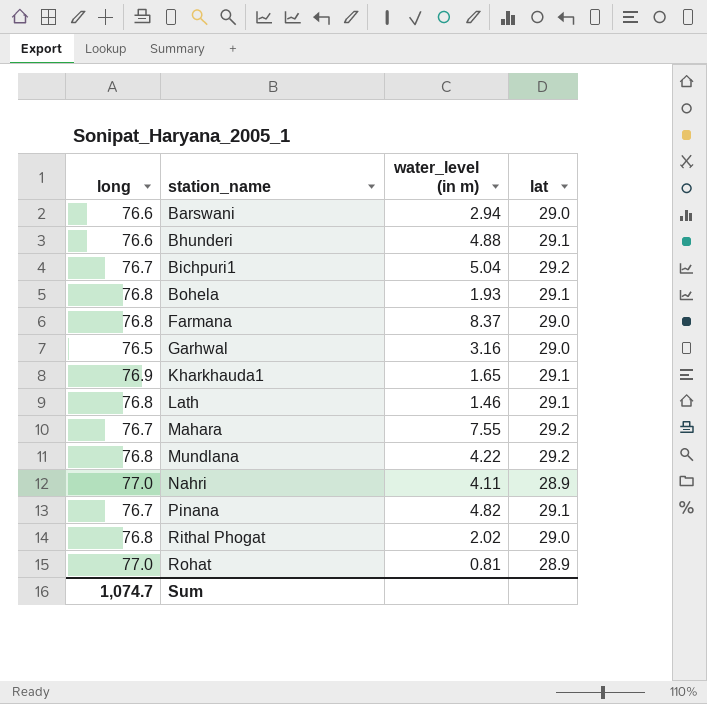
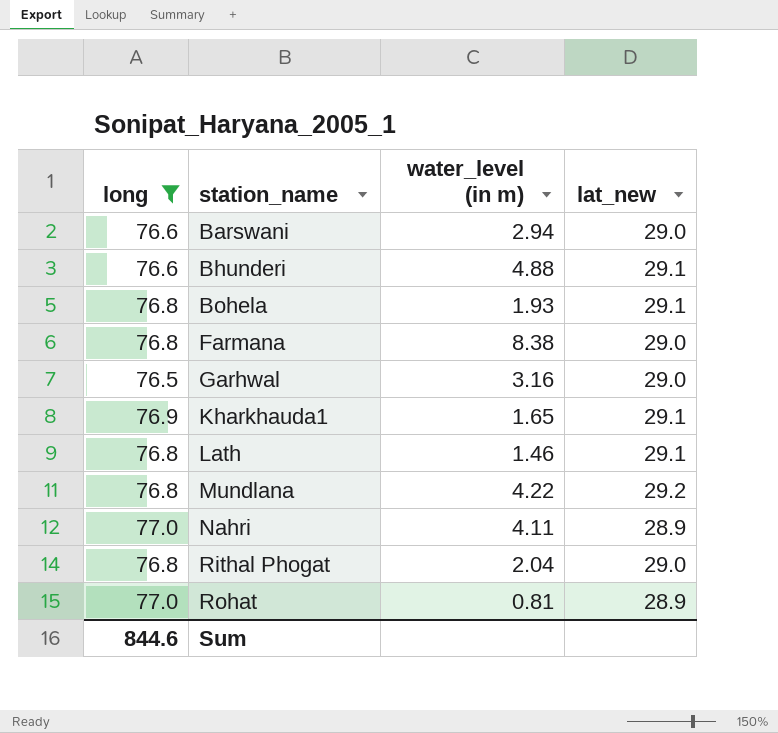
filter: none -> long != 76.7
column name: lat -> lat_new
Farmana | water_level (in m): 8.37 -> 8.38
Rithal Phogat | water_level (in m): 2.02 -> 2.04
Sum | long: 1,074.7 -> 844.6

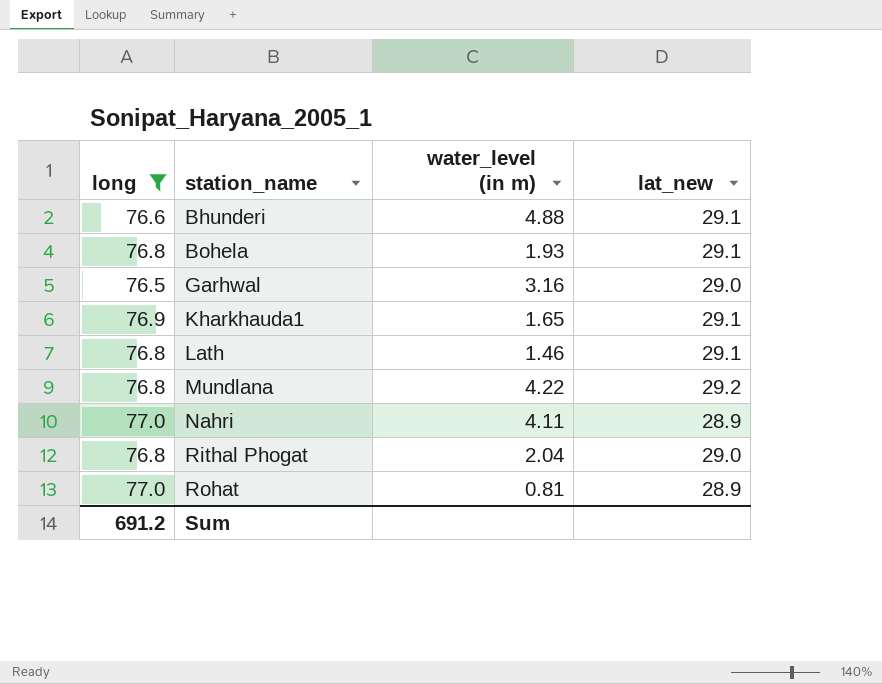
row Barswani: 76.6 | 2.94 | 29.0 -> none
row Farmana: 76.8 | 8.38 | 29.0 -> none
Sum | long: 844.6 -> 691.2

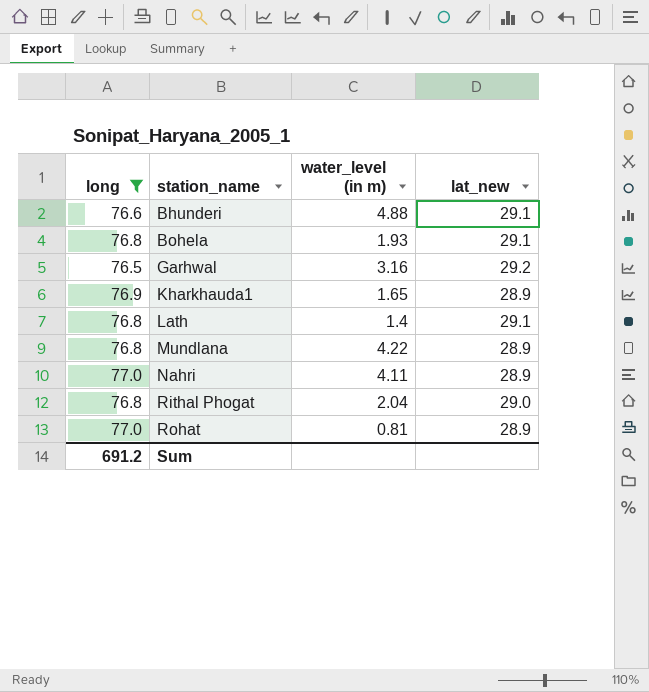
Garhwal | lat_new: 29.0 -> 29.2
Kharkhauda1 | lat_new: 29.1 -> 28.9
Lath | water_level (in m): 1.46 -> 1.4
Mundlana | lat_new: 29.2 -> 28.9

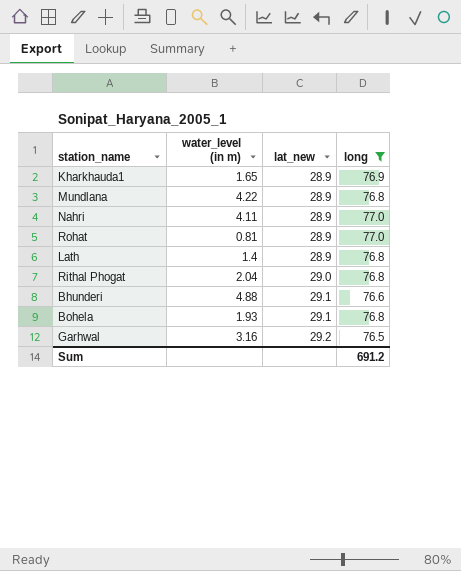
row order: station_name ascending -> lat_new ascending
column long | position: 1 -> 4
Lath | lat_new: 29.1 -> 28.9

